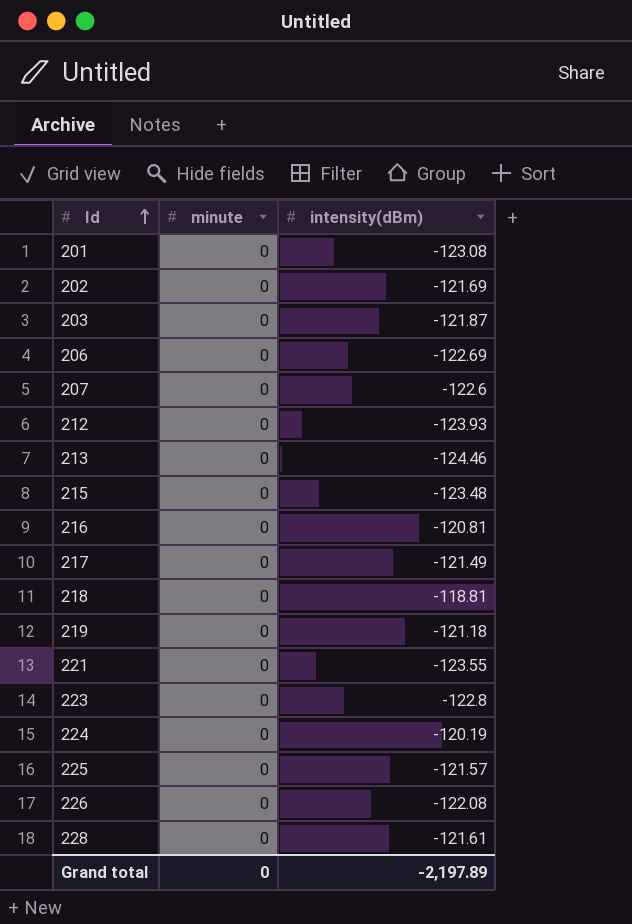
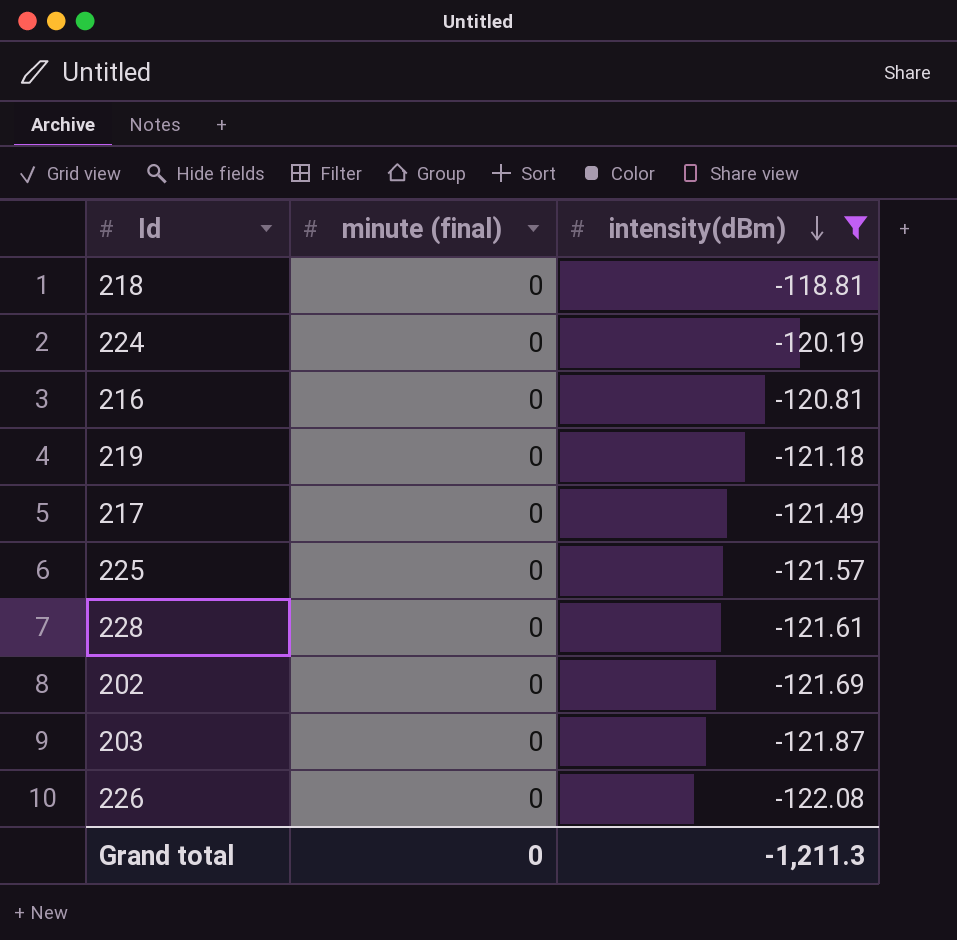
filter: none -> intensity(dBm) >= -122.08
row order: Id ascending -> intensity(dBm) descending
column name: minute -> minute (final)
Grand total | intensity(dBm): -2,197.89 -> -1,211.3

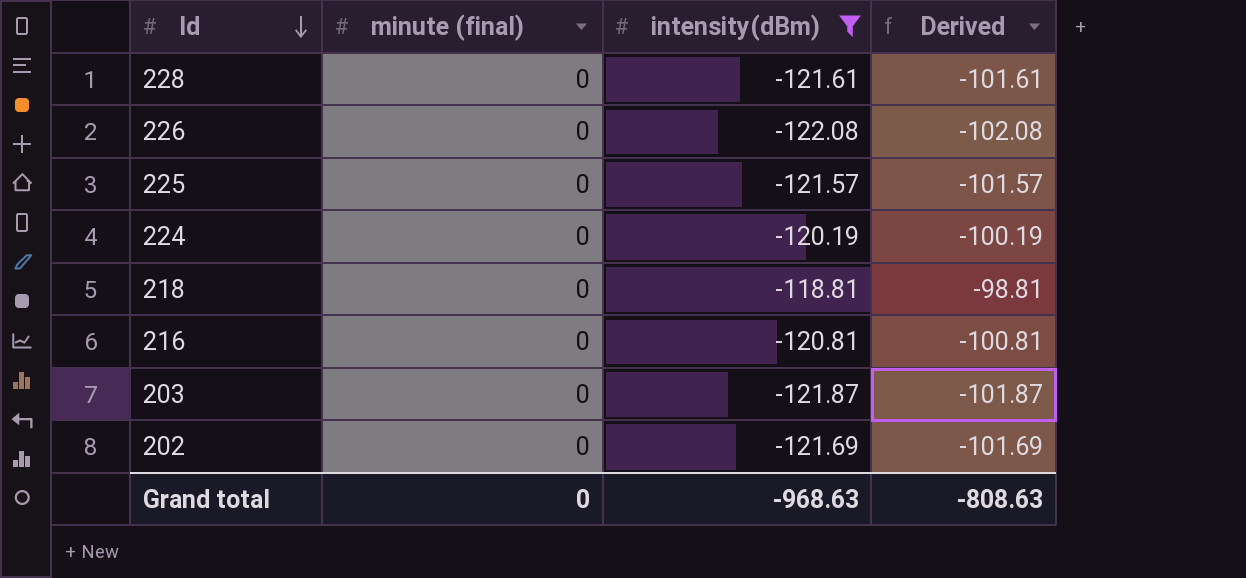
row order: intensity(dBm) descending -> Id descending
column Derived | formula: none -> [intensity(dBm)] + 20
row 219: 0 | -121.18 -> none
row 217: 0 | -121.49 -> none
Grand total | intensity(dBm): -1,211.3 -> -968.63

